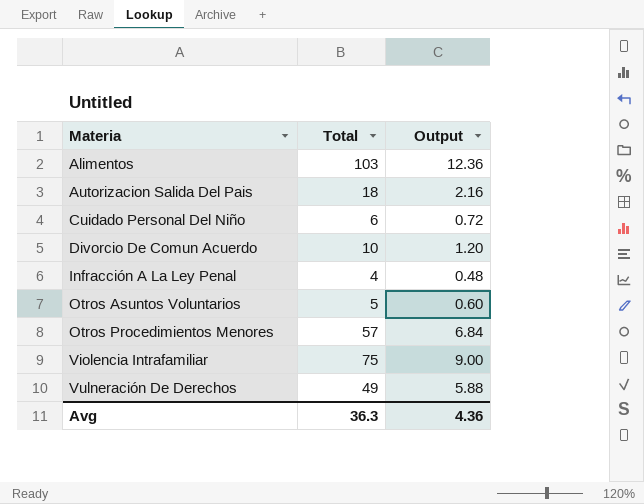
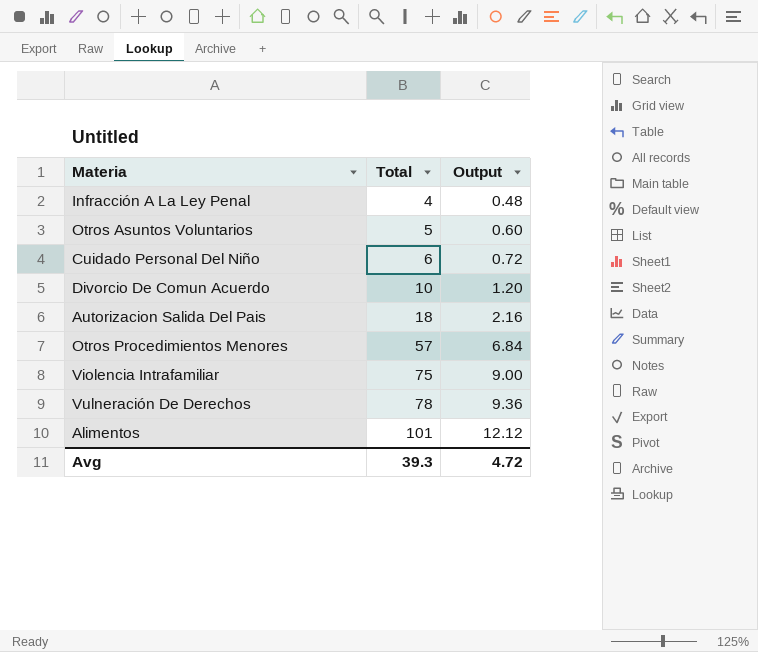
row order: Materia ascending -> Total ascending
Vulneración De Derechos | Total: 49 -> 78
Vulneración De Derechos | Output: 5.88 -> 9.36
Alimentos | Total: 103 -> 101
Alimentos | Output: 12.36 -> 12.12
Avg | Total: 36.3 -> 39.3
Avg | Output: 4.36 -> 4.72

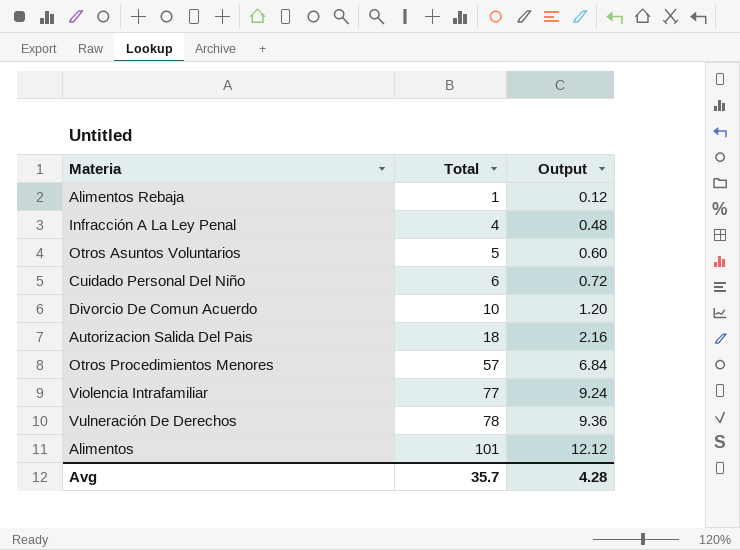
row Alimentos Rebaja: none -> 1 | 0.12
Violencia Intrafamiliar | Total: 75 -> 77
Violencia Intrafamiliar | Output: 9.00 -> 9.24
Avg | Total: 39.3 -> 35.7
Avg | Output: 4.72 -> 4.28

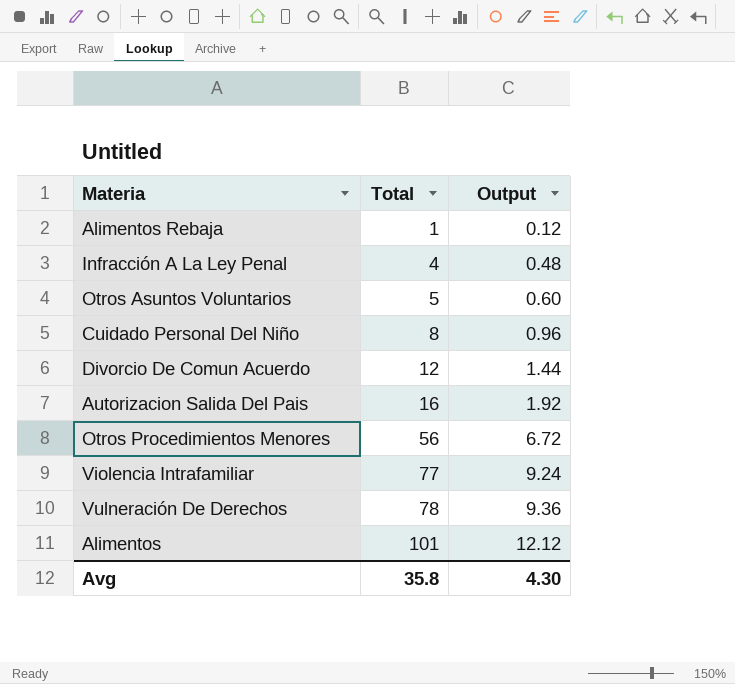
Cuidado Personal Del Niño | Total: 6 -> 8
Cuidado Personal Del Niño | Output: 0.72 -> 0.96
Divorcio De Comun Acuerdo | Total: 10 -> 12
Divorcio De Comun Acuerdo | Output: 1.20 -> 1.44
Autorizacion Salida Del Pais | Total: 18 -> 16
Autorizacion Salida Del Pais | Output: 2.16 -> 1.92
Otros Procedimientos Menores | Total: 57 -> 56
Otros Procedimientos Menores | Output: 6.84 -> 6.72
Avg | Total: 35.7 -> 35.8
Avg | Output: 4.28 -> 4.30

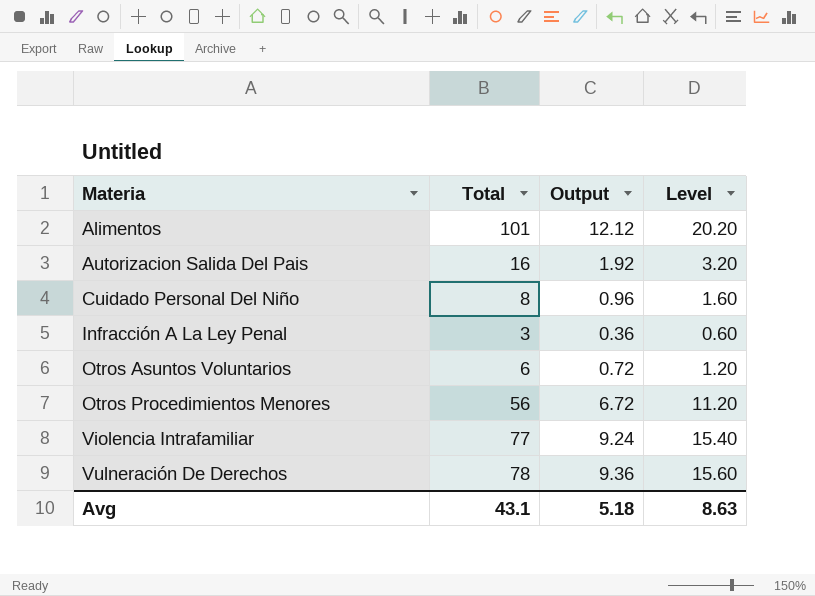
row order: Total ascending -> Materia ascending
column Level | formula: none -> [Total] * 0.2
row Alimentos Rebaja: 1 | 0.12 -> none
row Divorcio De Comun Acuerdo: 12 | 1.44 -> none
Infracción A La Ley Penal | Total: 4 -> 3
Infracción A La Ley Penal | Output: 0.48 -> 0.36
Otros Asuntos Voluntarios | Total: 5 -> 6
Otros Asuntos Voluntarios | Output: 0.60 -> 0.72
Avg | Total: 35.8 -> 43.1
Avg | Output: 4.30 -> 5.18

